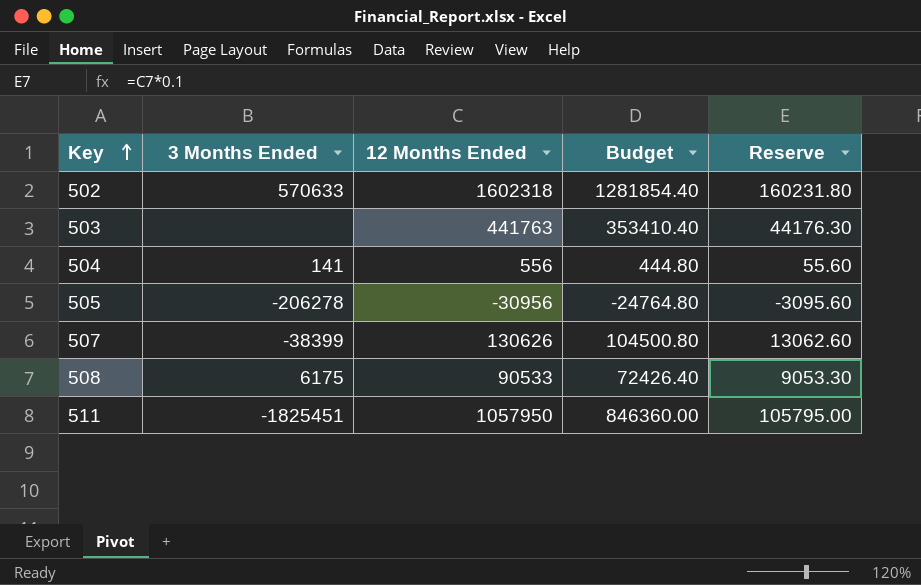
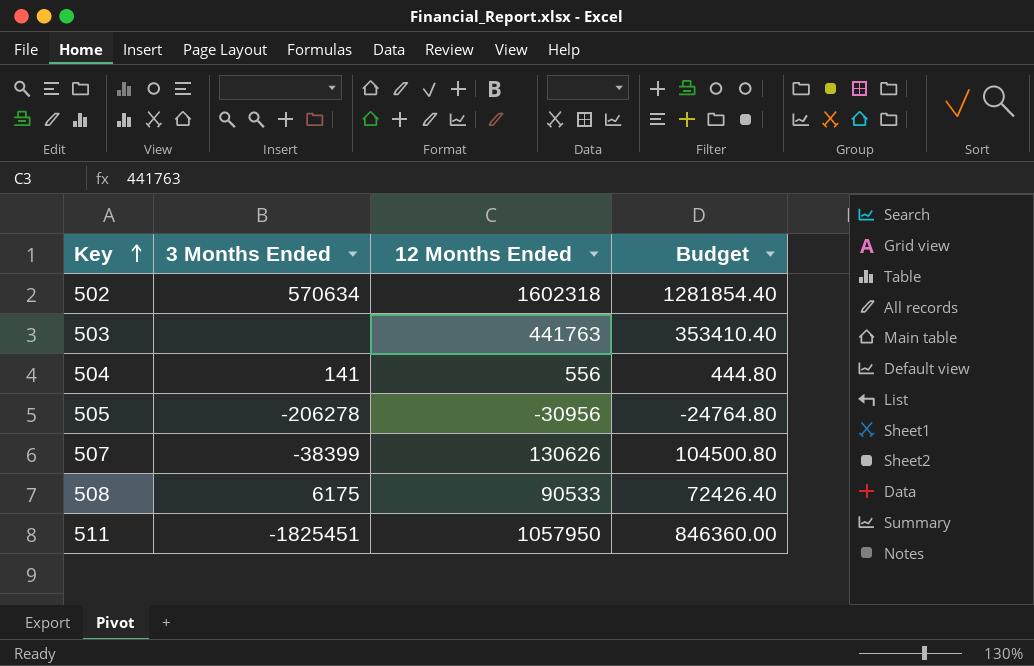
column Reserve | formula: [12 Months Ended] * 0.1 -> none
502 | 3 Months Ended: 570633 -> 570634

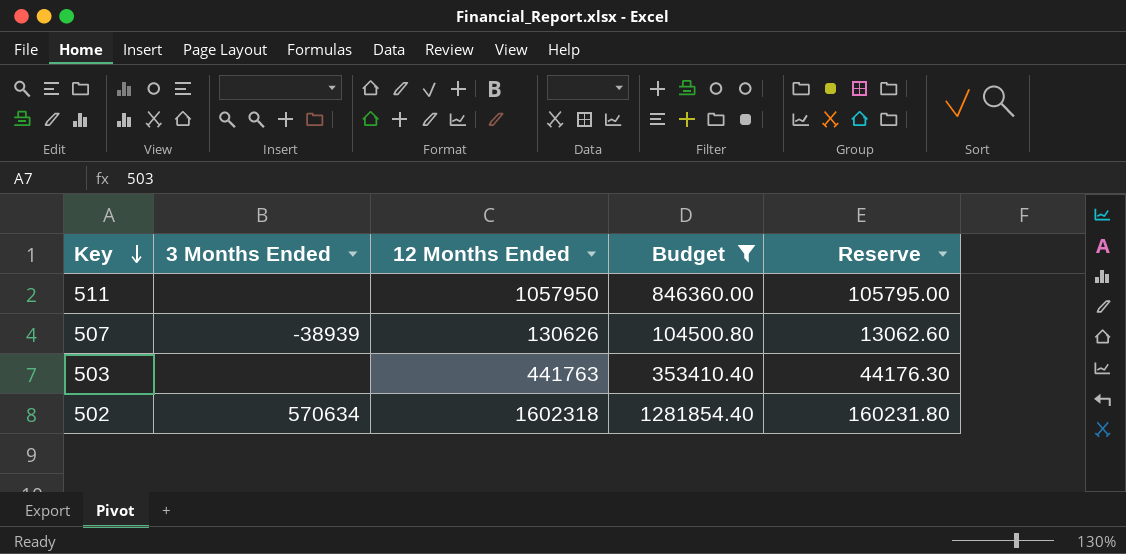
filter: none -> Budget >= 104500.80
row order: Key ascending -> Key descending
column Reserve | formula: none -> [12 Months Ended] * 0.1
511 | 3 Months Ended: -1825451 -> none
507 | 3 Months Ended: -38399 -> -38939

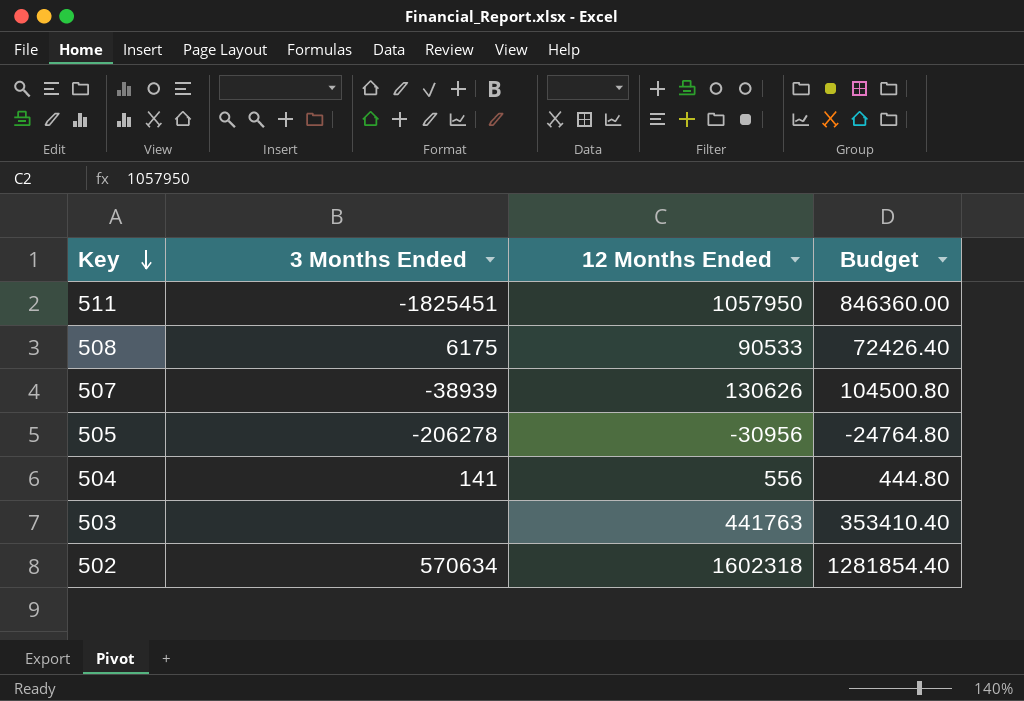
filter: Budget >= 104500.80 -> none
column Reserve | formula: [12 Months Ended] * 0.1 -> none
511 | 3 Months Ended: none -> -1825451

